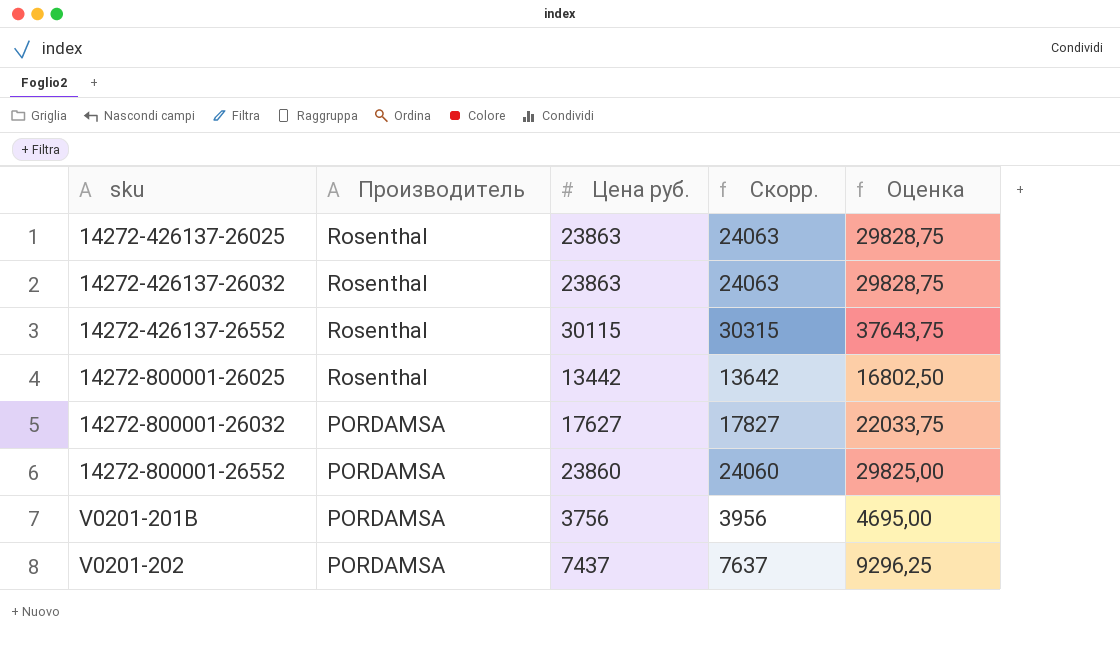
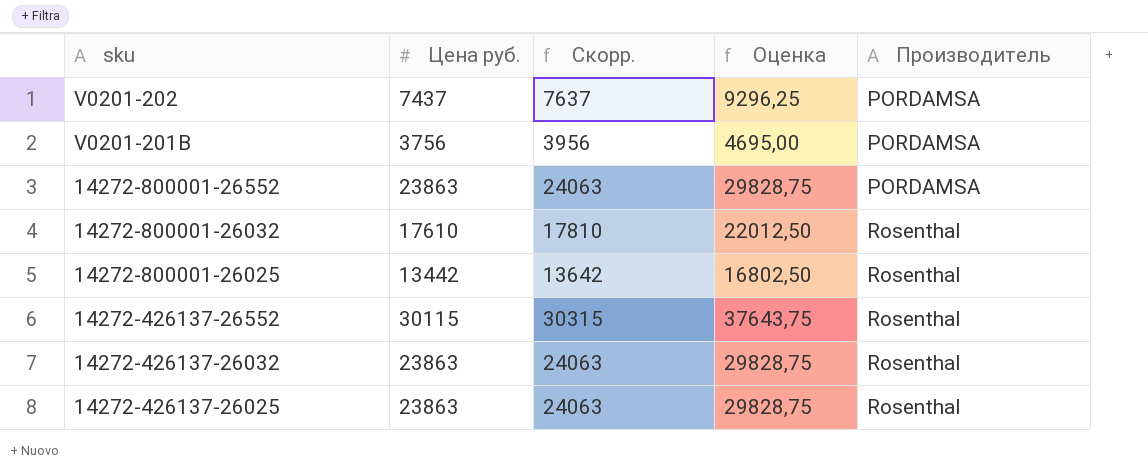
row order: sku ascending -> sku descending
column Производитель | position: 2 -> 5
14272-800001-26552 | Цена руб.: 23860 -> 23863
14272-800001-26552 | Скорр.: 24060 -> 24063
14272-800001-26552 | Оценка: 29825,00 -> 29828,75
14272-800001-26032 | Цена руб.: 17627 -> 17610
14272-800001-26032 | Скорр.: 17827 -> 17810
14272-800001-26032 | Оценка: 22033,75 -> 22012,50
14272-800001-26032 | Производитель: PORDAMSA -> Rosenthal

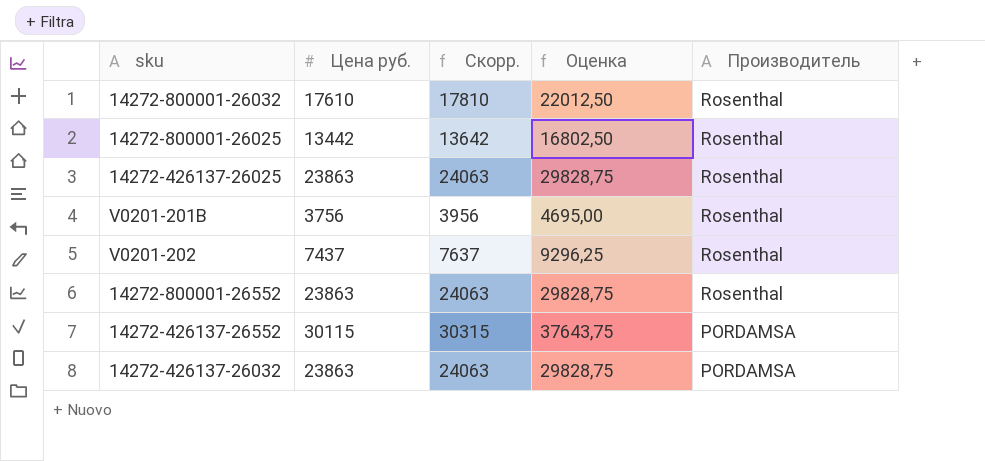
row order: sku descending -> Производитель descending
V0201-201B | Производитель: PORDAMSA -> Rosenthal
V0201-202 | Производитель: PORDAMSA -> Rosenthal
14272-800001-26552 | Производитель: PORDAMSA -> Rosenthal
14272-426137-26552 | Производитель: Rosenthal -> PORDAMSA
14272-426137-26032 | Производитель: Rosenthal -> PORDAMSA

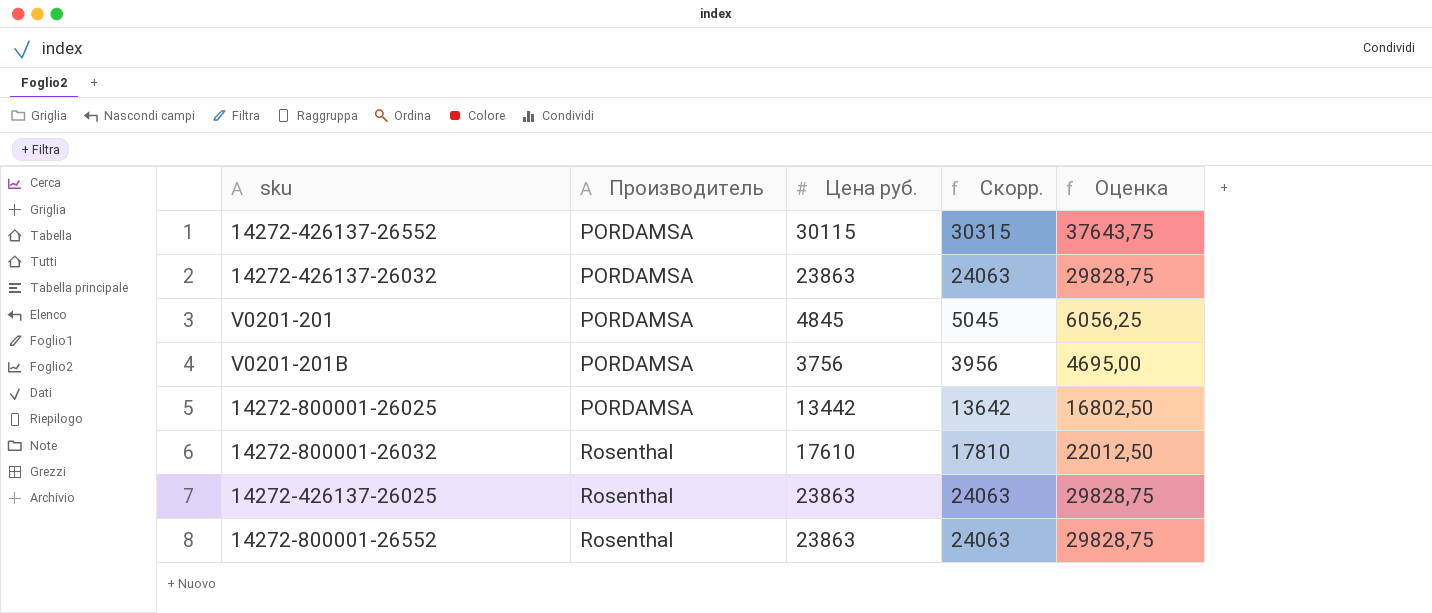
row order: Производитель descending -> Производитель ascending
column Производитель | position: 5 -> 2
row V0201-202: 7437 | 7637 | 9296,25 | Rosenthal -> none
row V0201-201: none -> PORDAMSA | 4845 | 5045 | 6056,25
V0201-201B | Производитель: Rosenthal -> PORDAMSA
14272-800001-26025 | Производитель: Rosenthal -> PORDAMSA

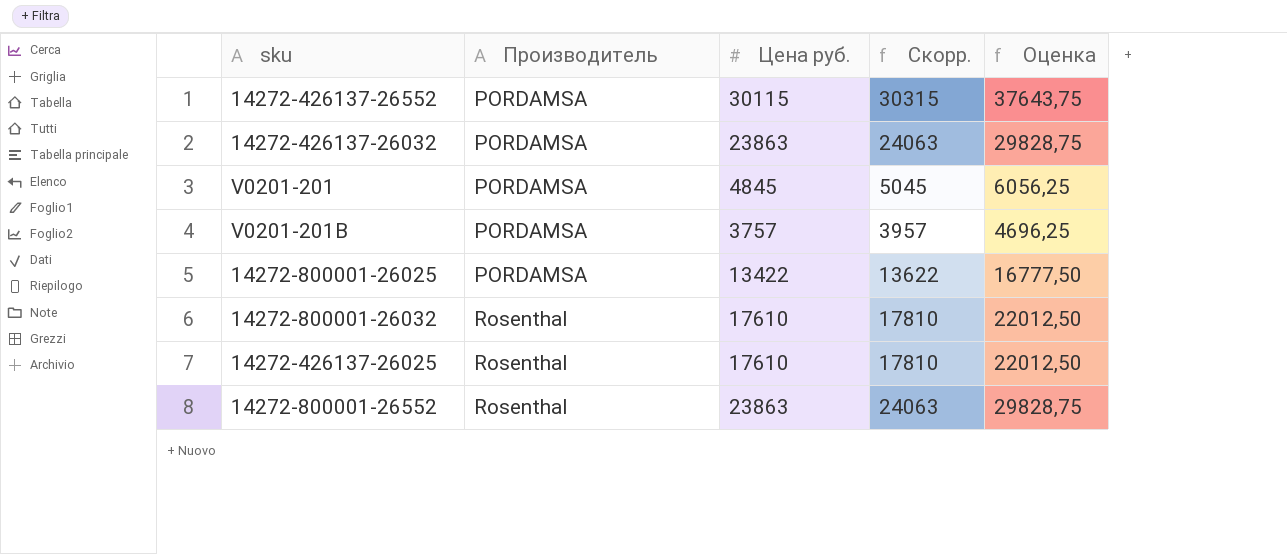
V0201-201B | Цена руб.: 3756 -> 3757
V0201-201B | Скорр.: 3956 -> 3957
V0201-201B | Оценка: 4695,00 -> 4696,25
14272-800001-26025 | Цена руб.: 13442 -> 13422
14272-800001-26025 | Скорр.: 13642 -> 13622
14272-800001-26025 | Оценка: 16802,50 -> 16777,50
14272-426137-26025 | Цена руб.: 23863 -> 17610
14272-426137-26025 | Скорр.: 24063 -> 17810
14272-426137-26025 | Оценка: 29828,75 -> 22012,50

